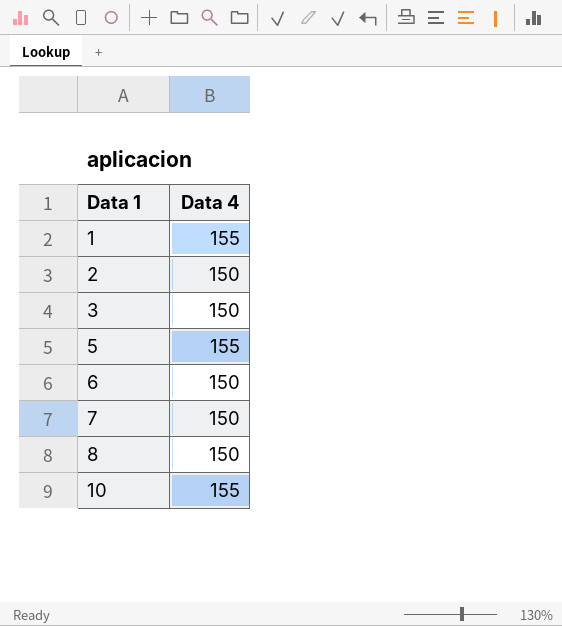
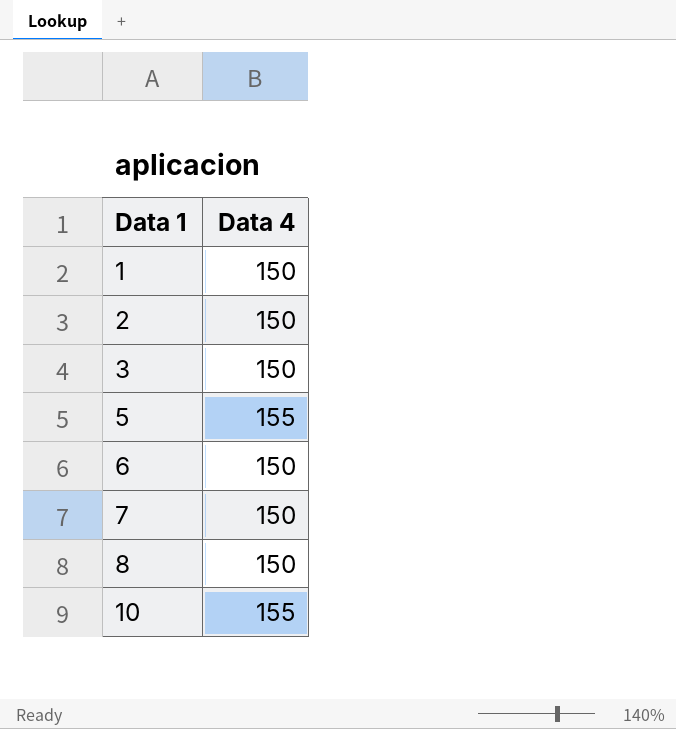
1 | Data 4: 155 -> 150

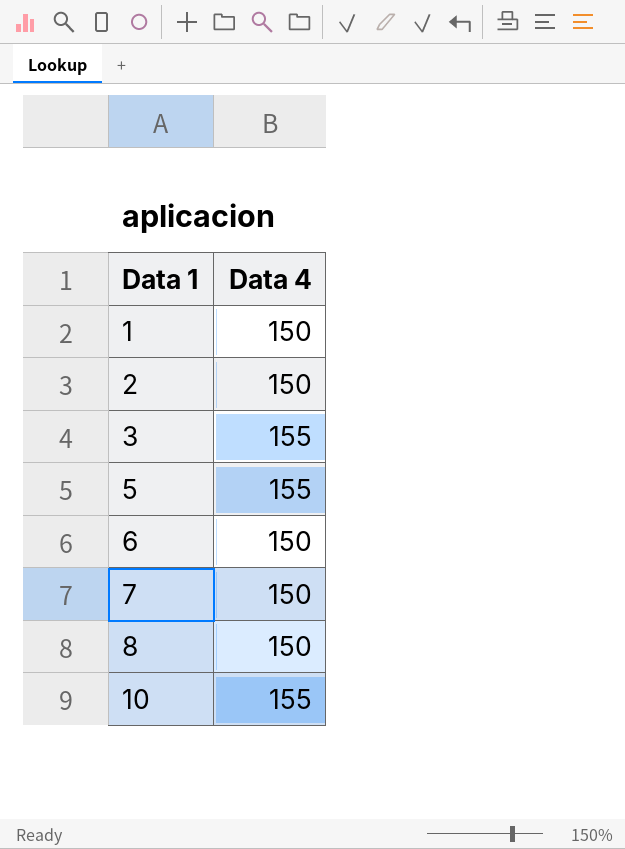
3 | Data 4: 150 -> 155

